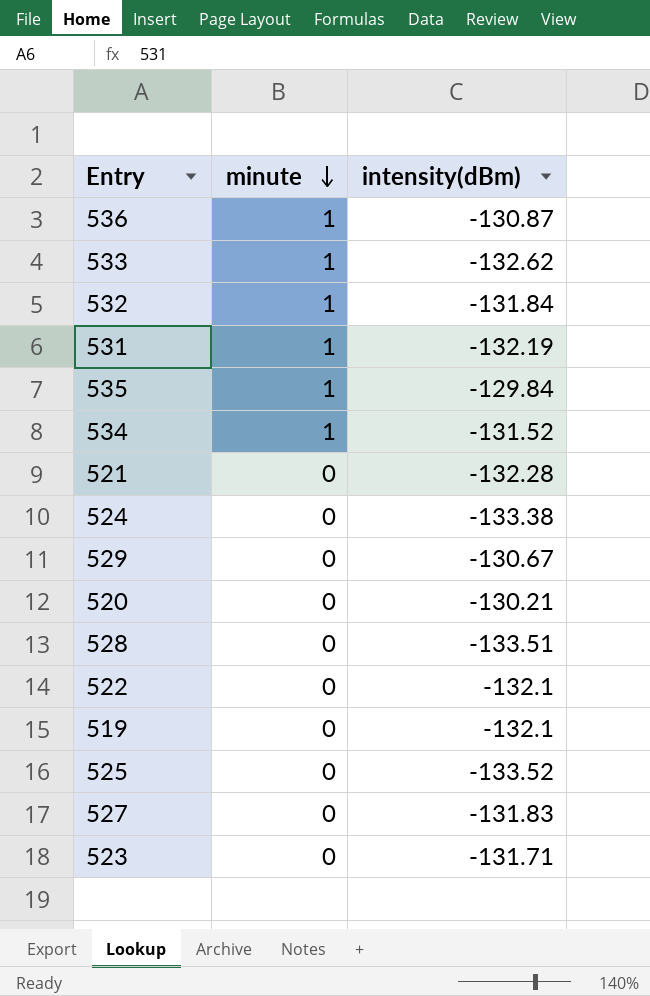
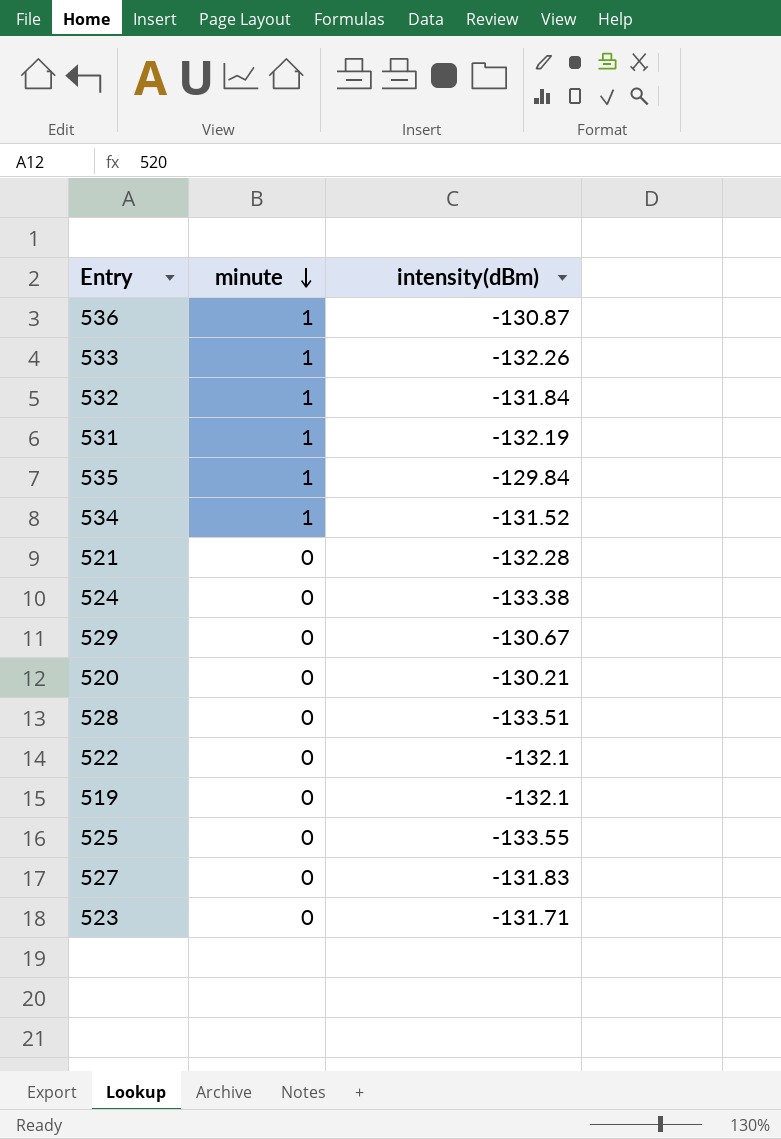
533 | intensity(dBm): -132.62 -> -132.26
525 | intensity(dBm): -133.52 -> -133.55

